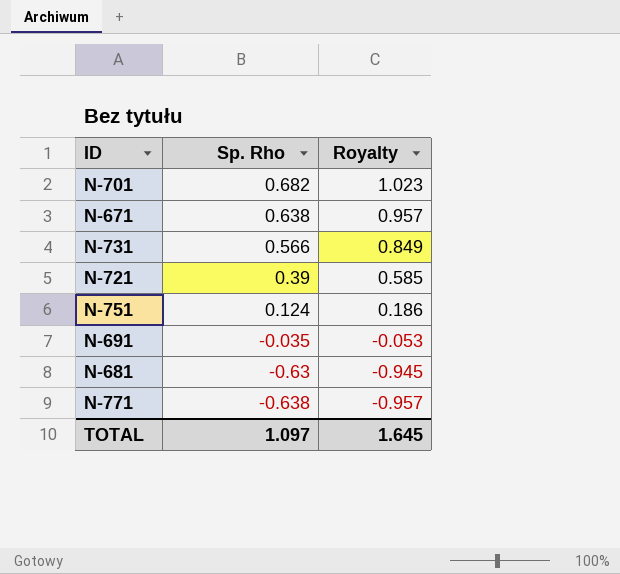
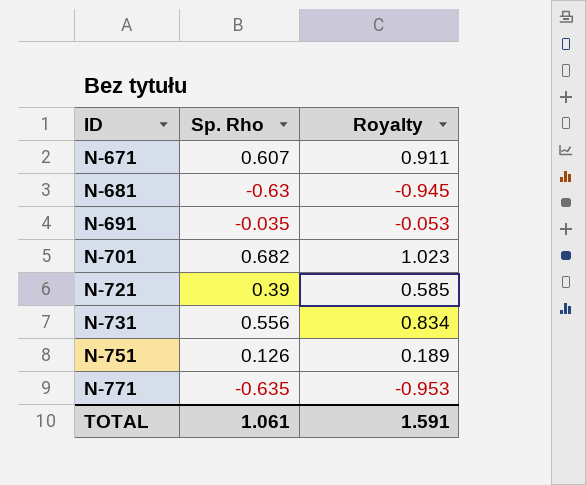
row order: Sp. Rho descending -> ID ascending
N-671 | Sp. Rho: 0.638 -> 0.607
N-671 | Royalty: 0.957 -> 0.911
N-731 | Sp. Rho: 0.566 -> 0.556
N-731 | Royalty: 0.849 -> 0.834
N-751 | Sp. Rho: 0.124 -> 0.126
N-751 | Royalty: 0.186 -> 0.189
N-771 | Sp. Rho: -0.638 -> -0.635
N-771 | Royalty: -0.957 -> -0.953
TOTAL | Sp. Rho: 1.097 -> 1.061
TOTAL | Royalty: 1.645 -> 1.591

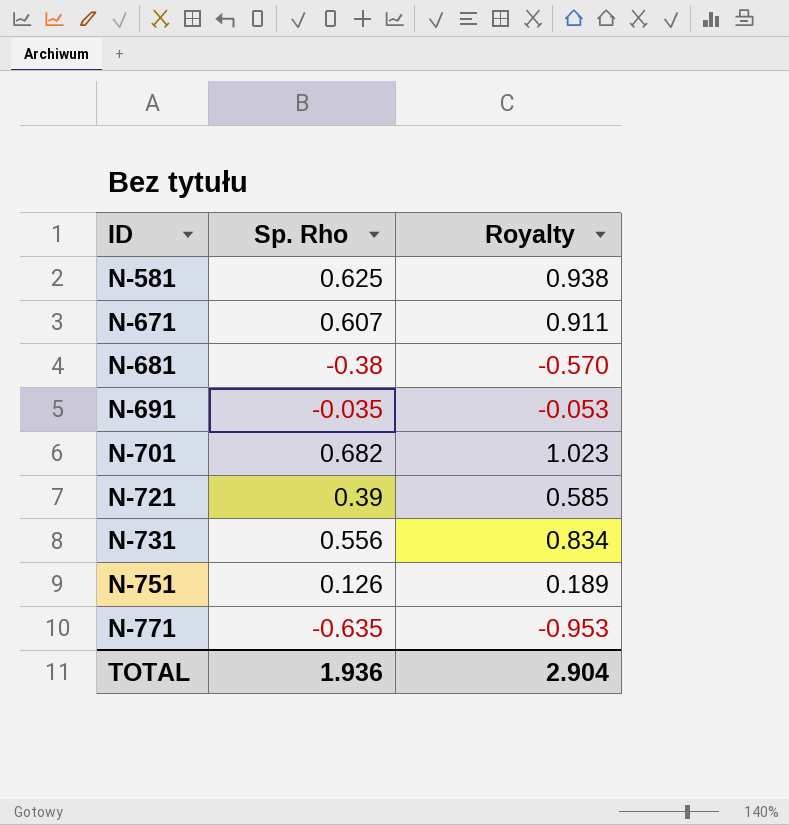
row N-581: none -> 0.625 | 0.938
N-681 | Sp. Rho: -0.63 -> -0.38
N-681 | Royalty: -0.945 -> -0.570
TOTAL | Sp. Rho: 1.061 -> 1.936
TOTAL | Royalty: 1.591 -> 2.904

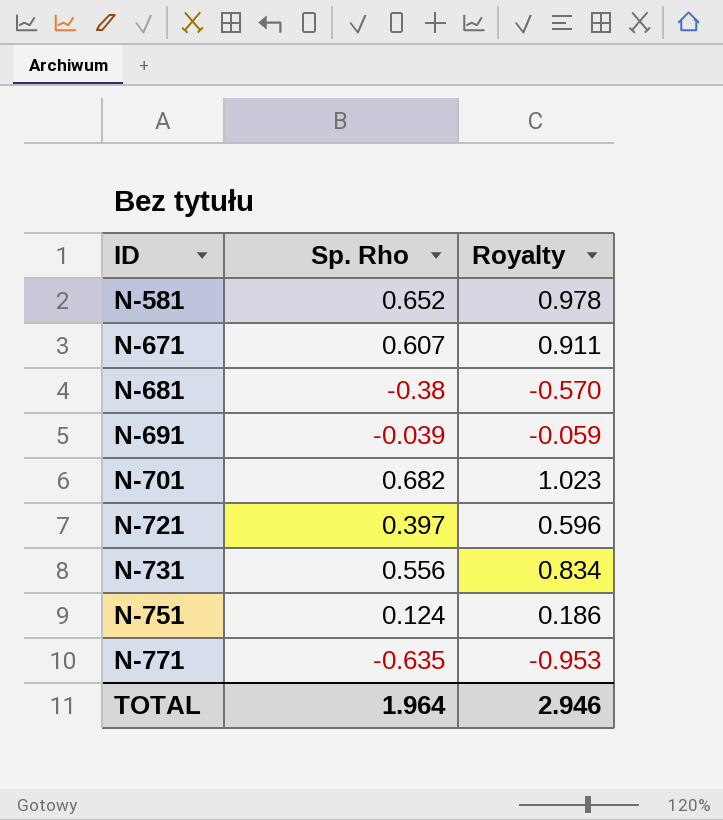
N-581 | Sp. Rho: 0.625 -> 0.652
N-581 | Royalty: 0.938 -> 0.978
N-691 | Sp. Rho: -0.035 -> -0.039
N-691 | Royalty: -0.053 -> -0.059
N-721 | Sp. Rho: 0.39 -> 0.397
N-721 | Royalty: 0.585 -> 0.596
N-751 | Sp. Rho: 0.126 -> 0.124
N-751 | Royalty: 0.189 -> 0.186
TOTAL | Sp. Rho: 1.936 -> 1.964
TOTAL | Royalty: 2.904 -> 2.946

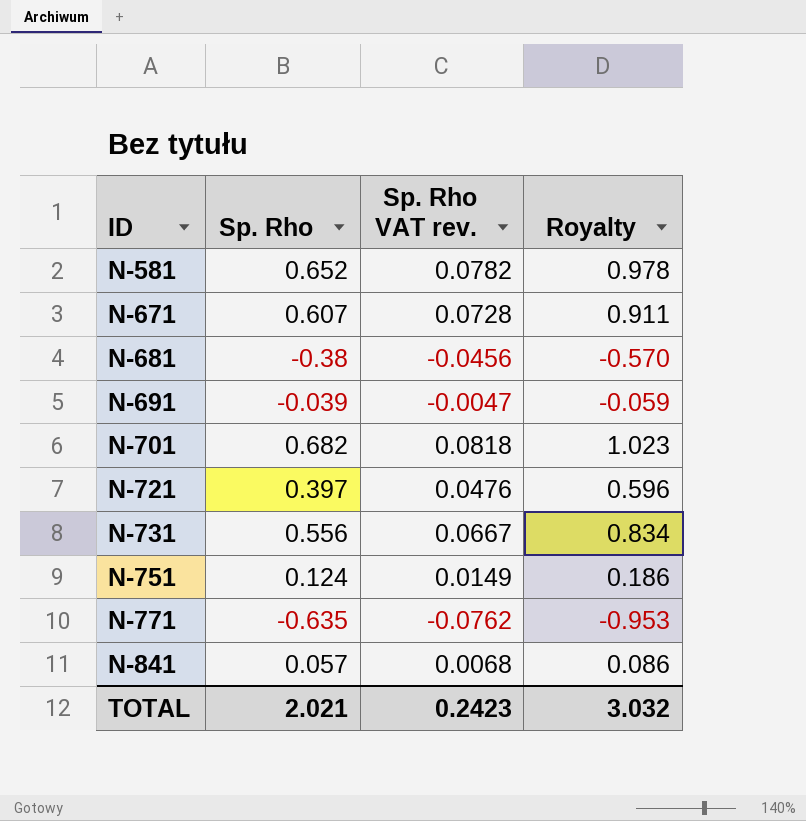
column Sp. Rho VAT rev. | formula: none -> [Sp. Rho] * 0.12
row N-841: none -> 0.057 | 0.0068 | 0.086
TOTAL | Sp. Rho: 1.964 -> 2.021
TOTAL | Royalty: 2.946 -> 3.032

